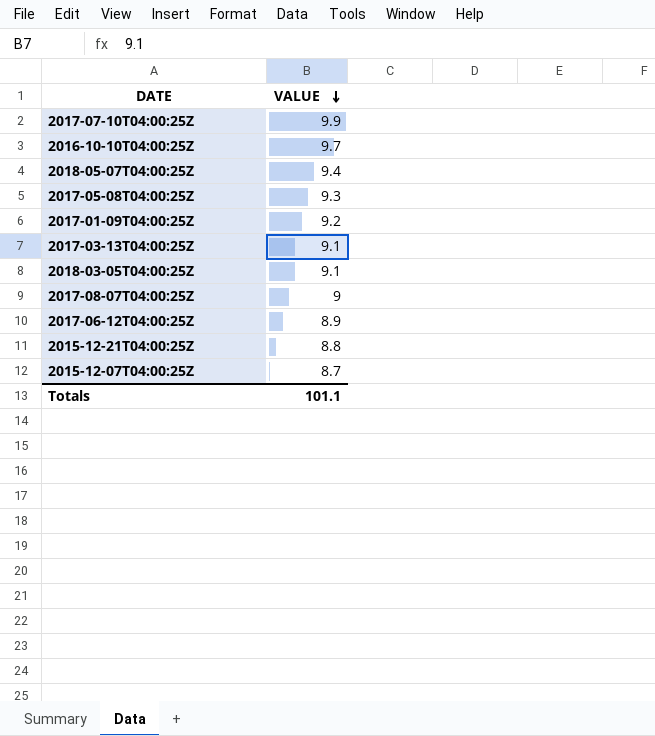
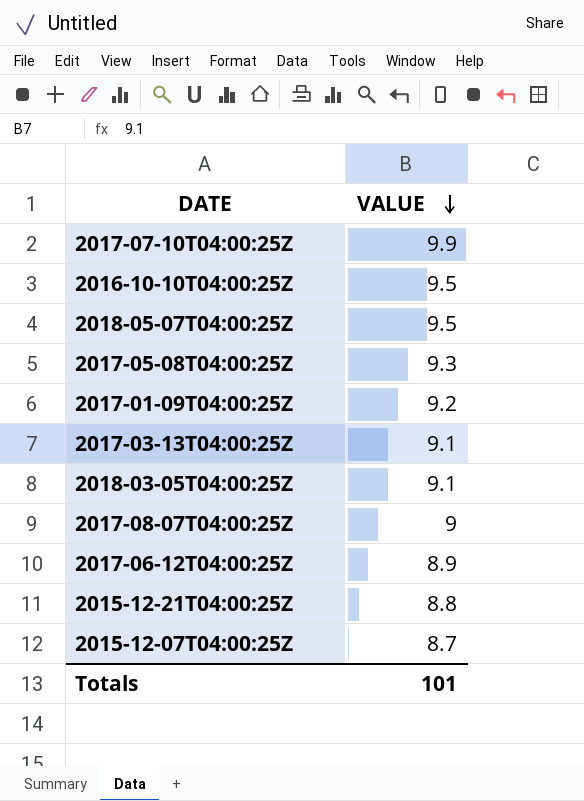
2016-10-10T04:00:25Z | VALUE: 9.7 -> 9.5
2018-05-07T04:00:25Z | VALUE: 9.4 -> 9.5
Totals | VALUE: 101.1 -> 101

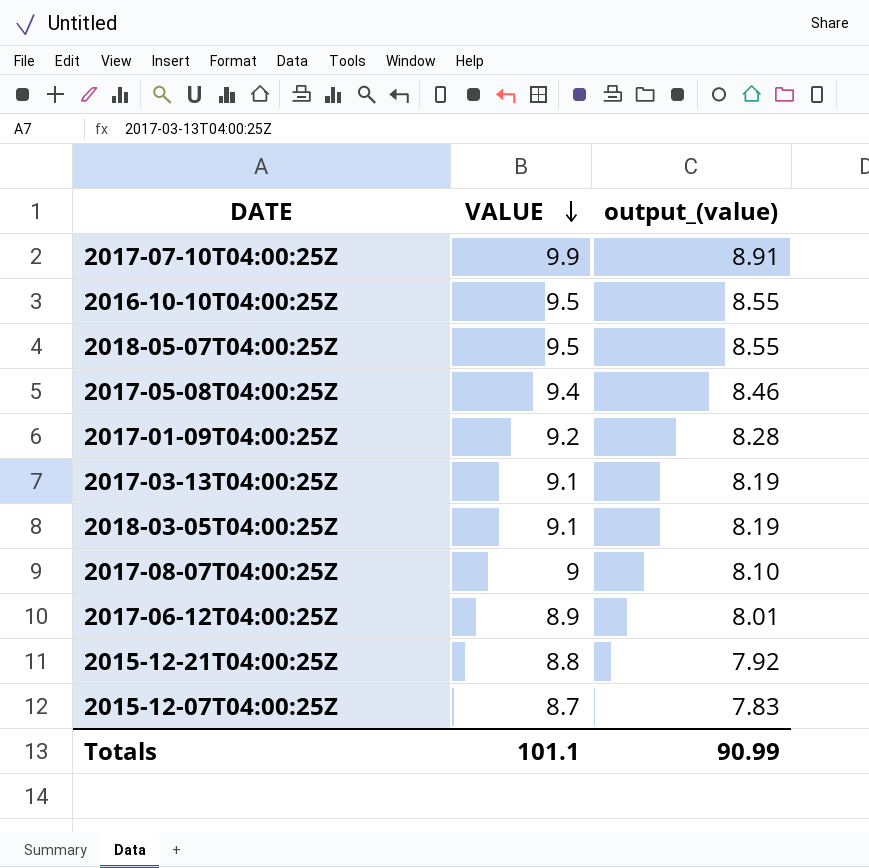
column output_(value) | formula: none -> [VALUE] * 0.9
2017-05-08T04:00:25Z | VALUE: 9.3 -> 9.4
Totals | VALUE: 101 -> 101.1

